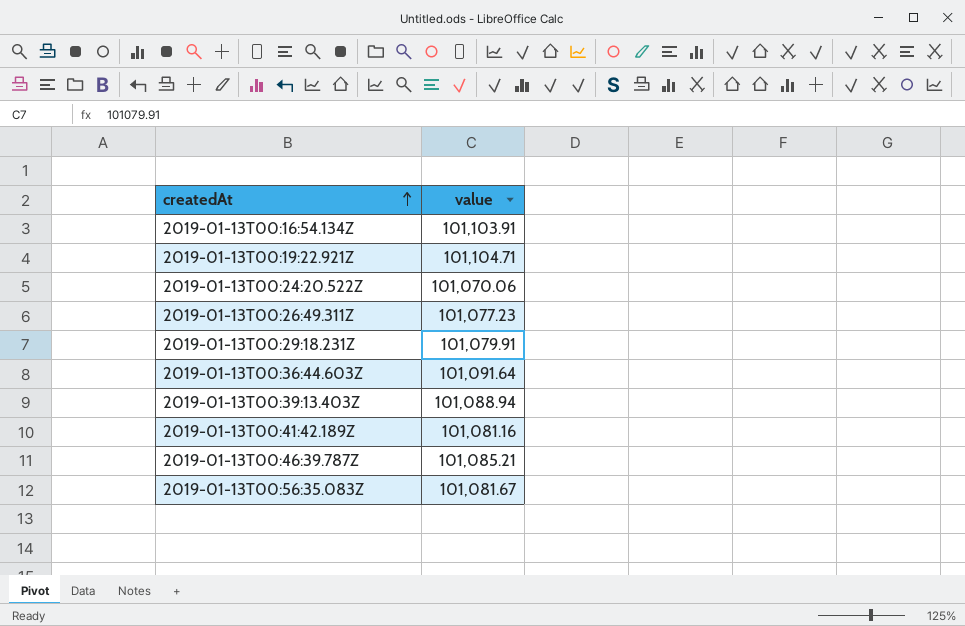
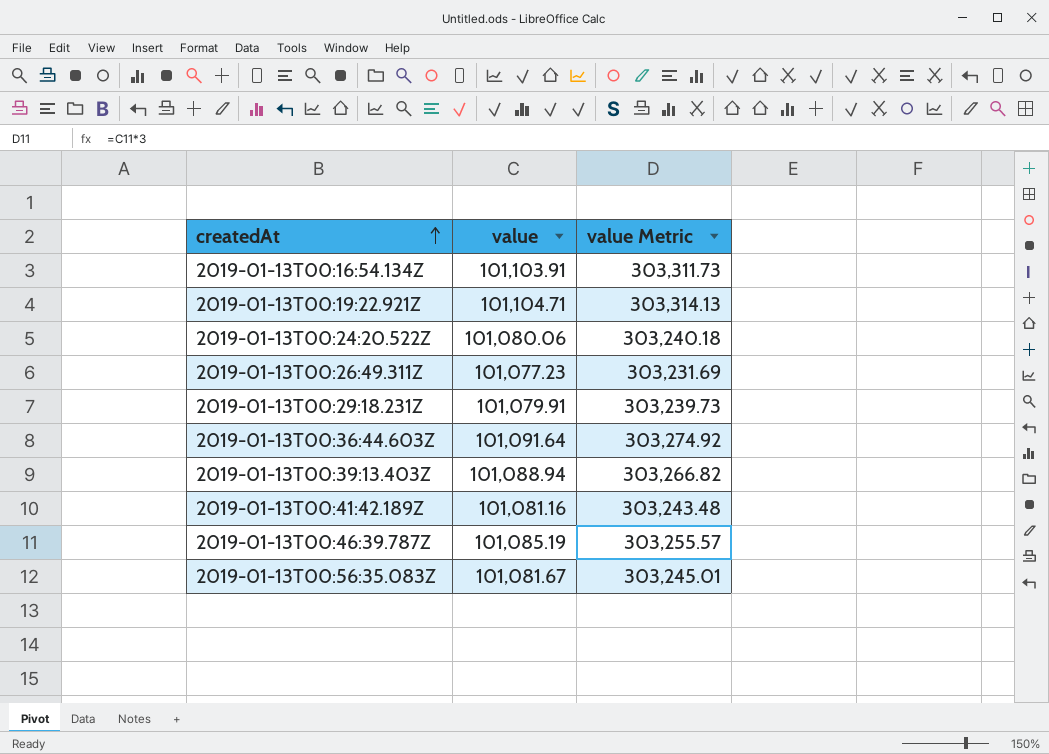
column value Metric | formula: none -> [value] * 3
2019-01-13T00:24:20.522Z | value: 101,070.06 -> 101,080.06
2019-01-13T00:46:39.787Z | value: 101,085.21 -> 101,085.19

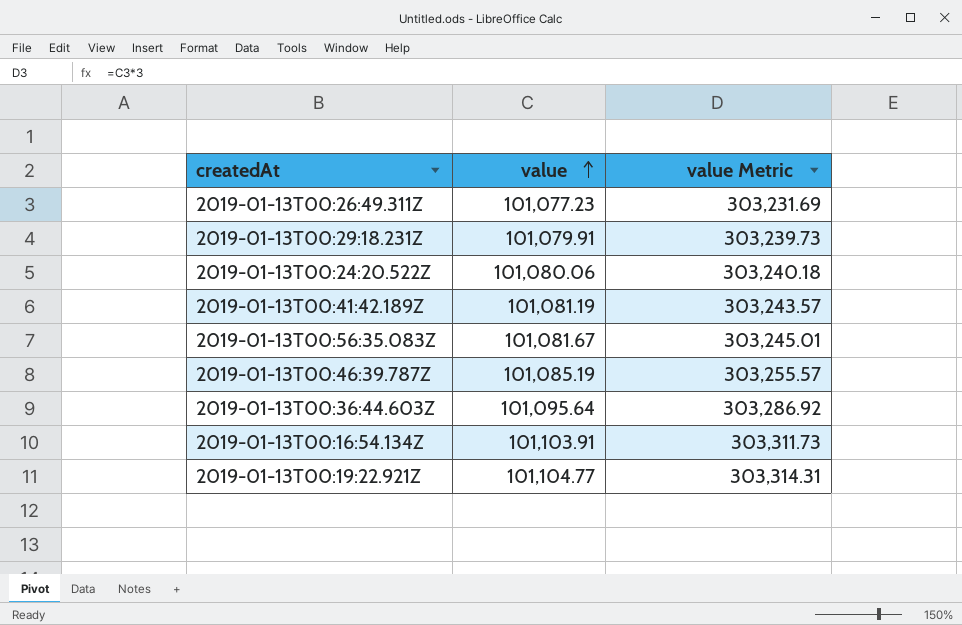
row order: createdAt ascending -> value ascending
row 2019-01-13T00:39:13.403Z: 101,088.94 | 303,266.82 -> none
2019-01-13T00:41:42.189Z | value: 101,081.16 -> 101,081.19
2019-01-13T00:41:42.189Z | value Metric: 303,243.48 -> 303,243.57
2019-01-13T00:36:44.603Z | value: 101,091.64 -> 101,095.64
2019-01-13T00:36:44.603Z | value Metric: 303,274.92 -> 303,286.92
2019-01-13T00:19:22.921Z | value: 101,104.71 -> 101,104.77
2019-01-13T00:19:22.921Z | value Metric: 303,314.13 -> 303,314.31

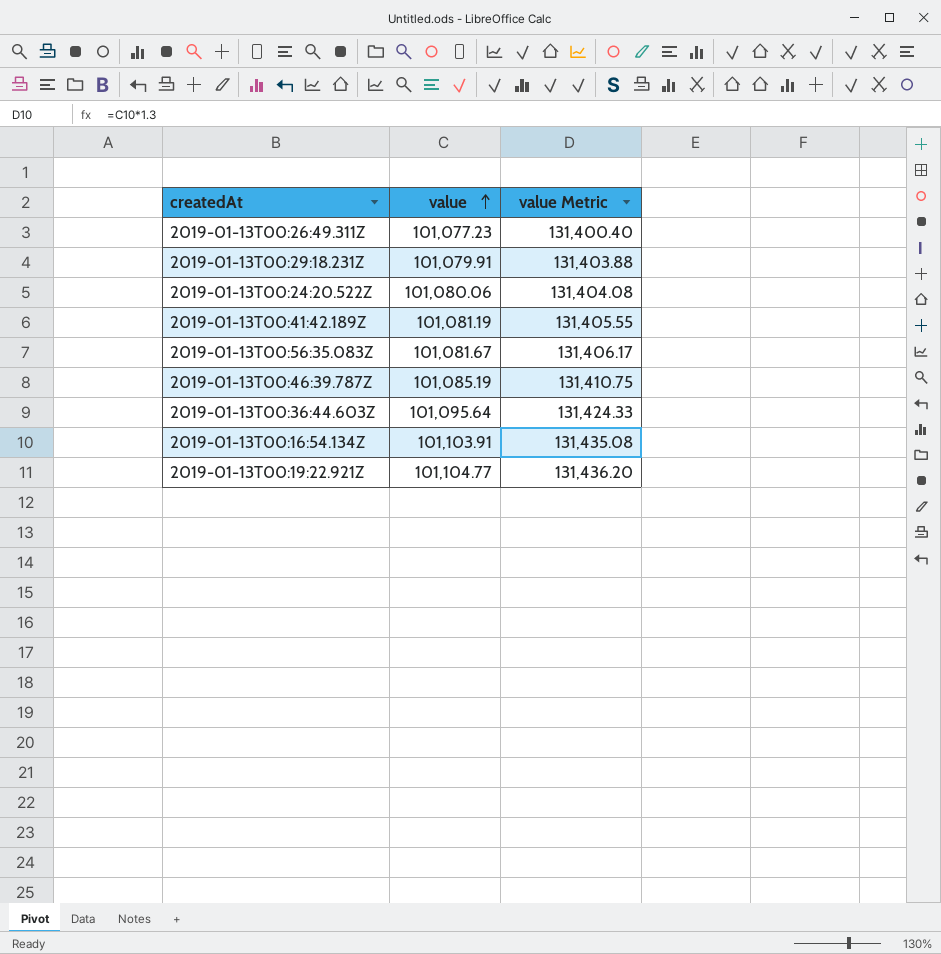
column value Metric | formula: [value] * 3 -> [value] * 1.3

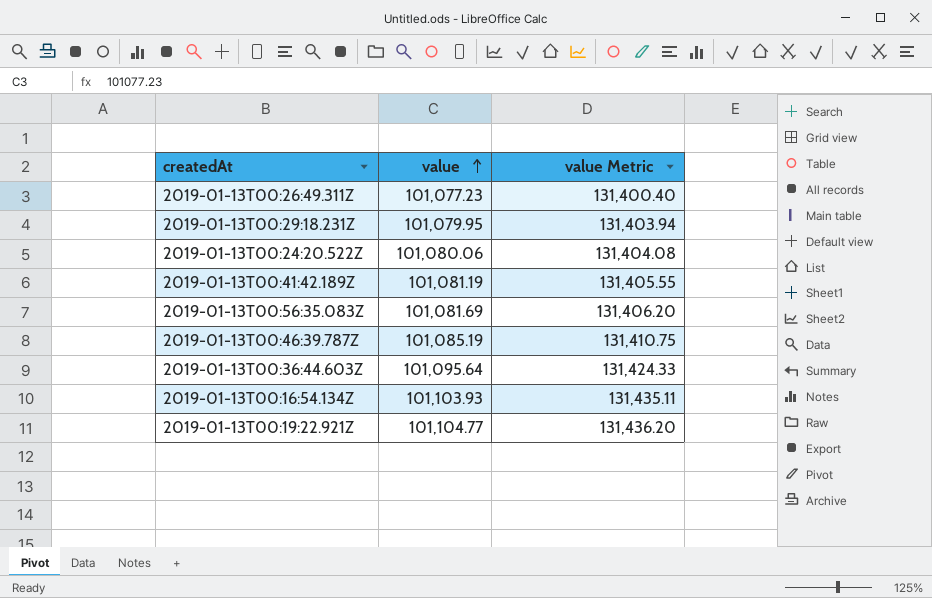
2019-01-13T00:29:18.231Z | value: 101,079.91 -> 101,079.95
2019-01-13T00:29:18.231Z | value Metric: 131,403.88 -> 131,403.94
2019-01-13T00:56:35.083Z | value: 101,081.67 -> 101,081.69
2019-01-13T00:56:35.083Z | value Metric: 131,406.17 -> 131,406.20
2019-01-13T00:16:54.134Z | value: 101,103.91 -> 101,103.93
2019-01-13T00:16:54.134Z | value Metric: 131,435.08 -> 131,435.11

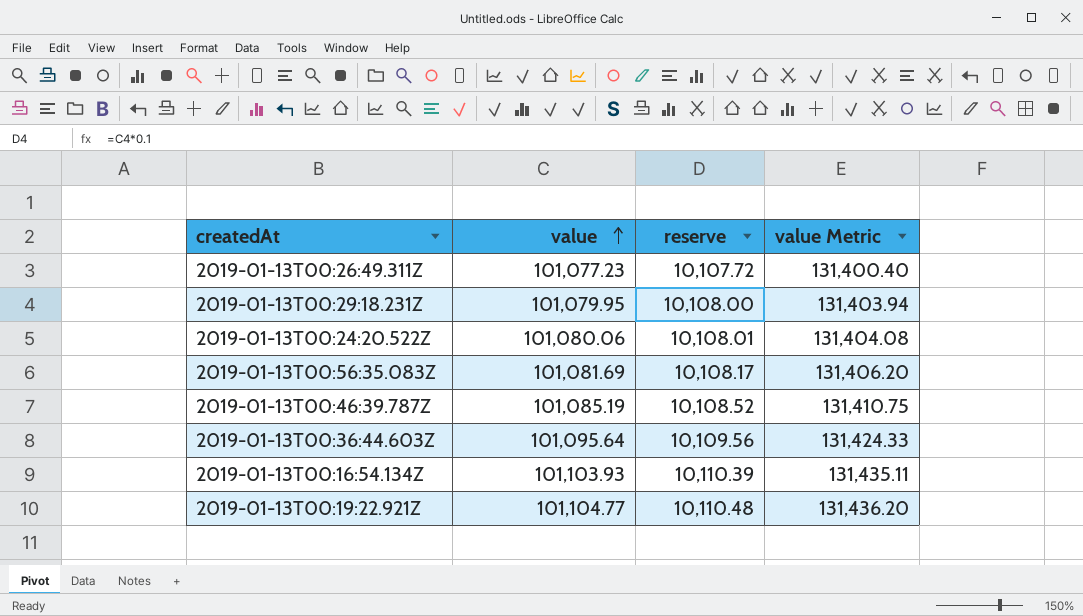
column reserve | formula: none -> [value] * 0.1
row 2019-01-13T00:41:42.189Z: 101,081.19 | 131,405.55 -> none

